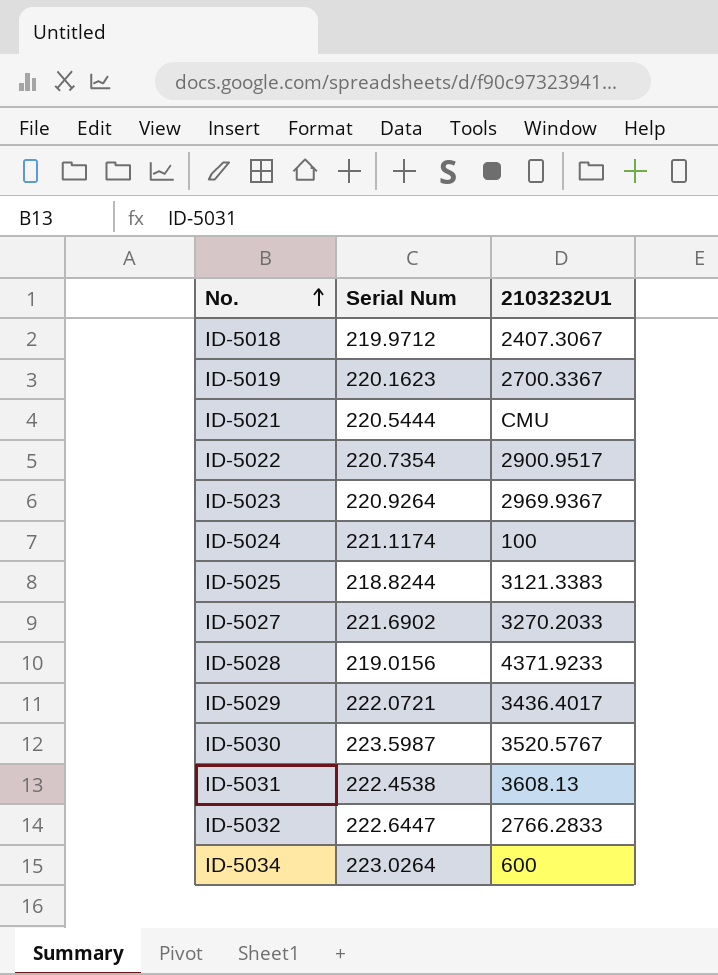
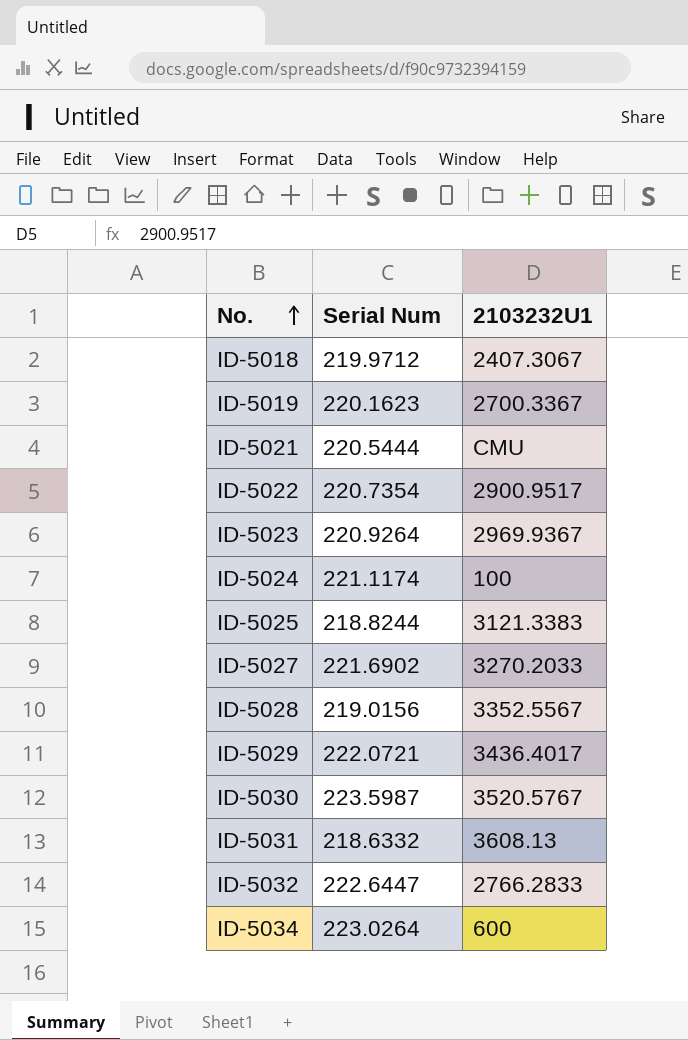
ID-5028 | 2103232U1: 4371.9233 -> 3352.5567
ID-5031 | Serial Num: 222.4538 -> 218.6332

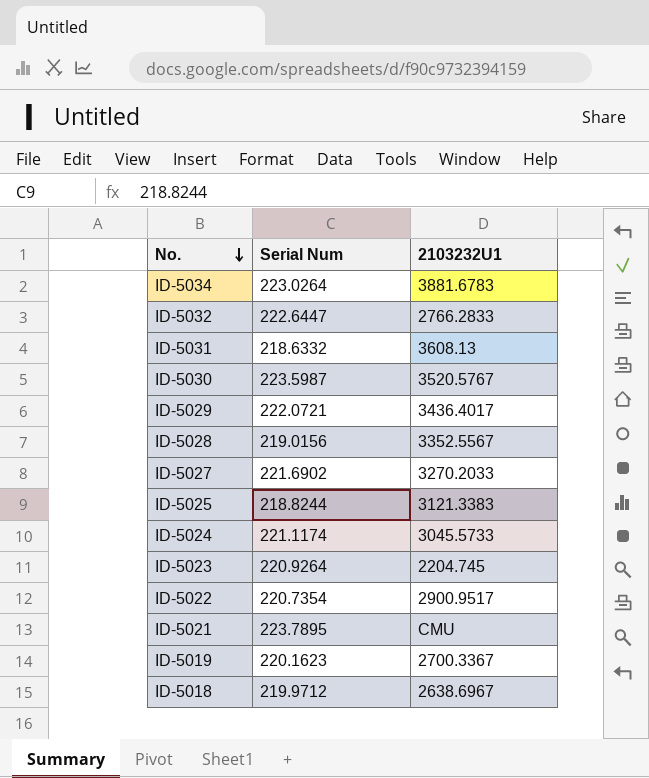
row order: No. ascending -> No. descending
ID-5034 | 2103232U1: 600 -> 3881.6783
ID-5024 | 2103232U1: 100 -> 3045.5733
ID-5023 | 2103232U1: 2969.9367 -> 2204.745
ID-5021 | Serial Num: 220.5444 -> 223.7895
ID-5018 | 2103232U1: 2407.3067 -> 2638.6967

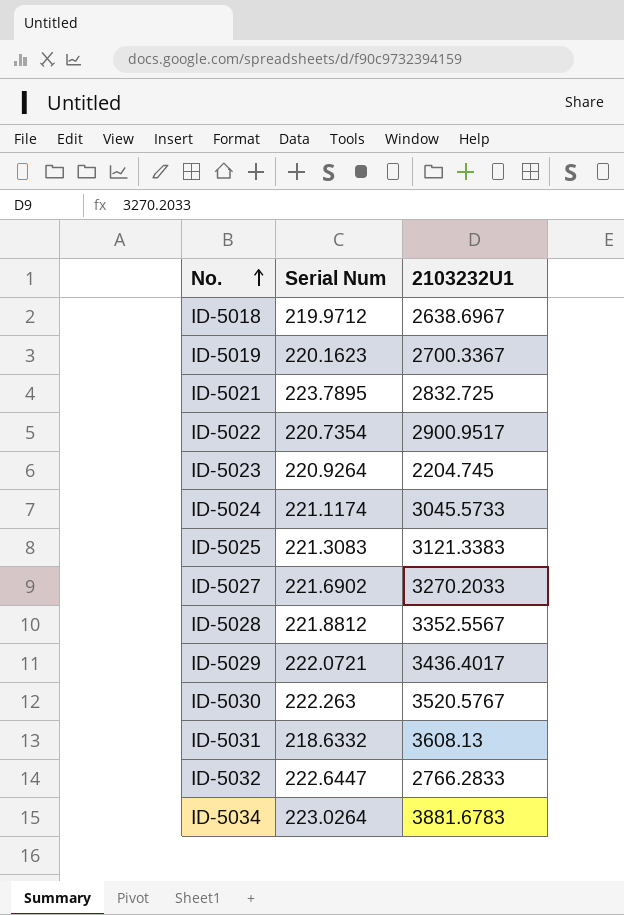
row order: No. descending -> No. ascending
ID-5021 | 2103232U1: CMU -> 2832.725
ID-5025 | Serial Num: 218.8244 -> 221.3083
ID-5028 | Serial Num: 219.0156 -> 221.8812
ID-5030 | Serial Num: 223.5987 -> 222.263

